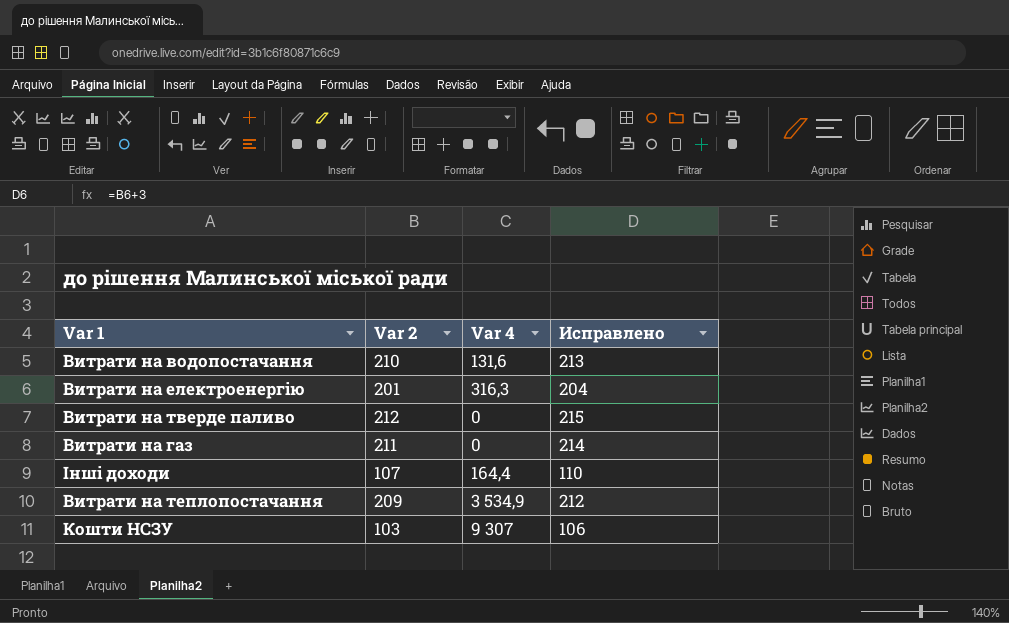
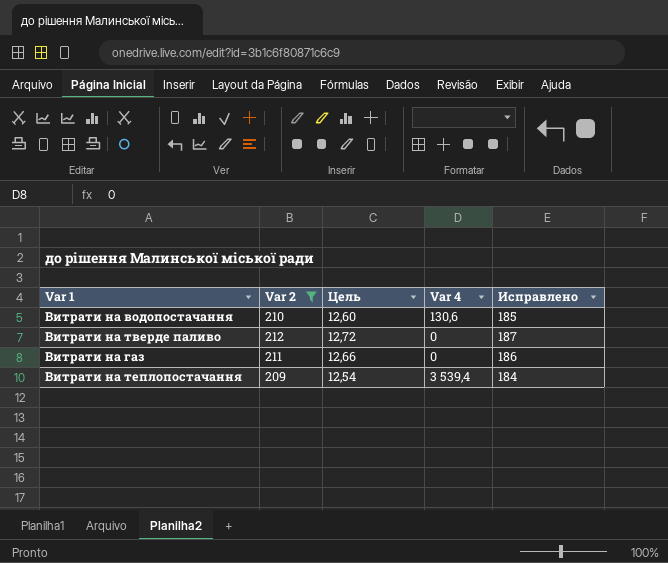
filter: none -> Var 2 >= 209
column Цель | formula: none -> [Var 2] * 0,06
column Исправлено | formula: [Var 2] + 3 -> [Var 2] - 25
Витрати на водопостачання | Var 4: 131,6 -> 130,6
Витрати на теплопостачання | Var 4: 3 534,9 -> 3 539,4

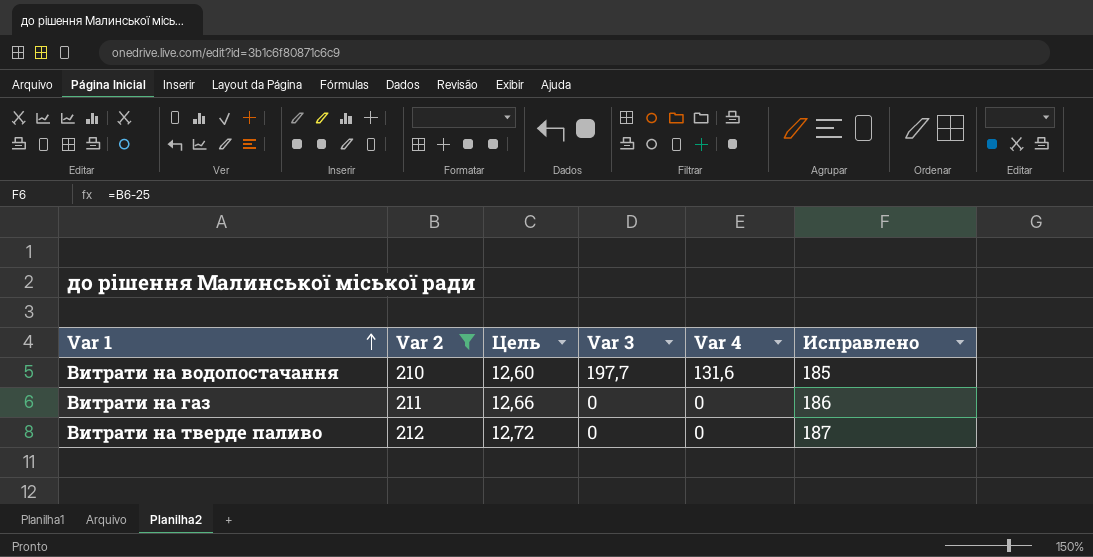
row order: none -> Var 1 ascending
column Var 3 | position: none -> 4
row Витрати на теплопостачання: 209 | 12,54 | 3 539,4 | 184 -> none
Витрати на водопостачання | Var 4: 130,6 -> 131,6

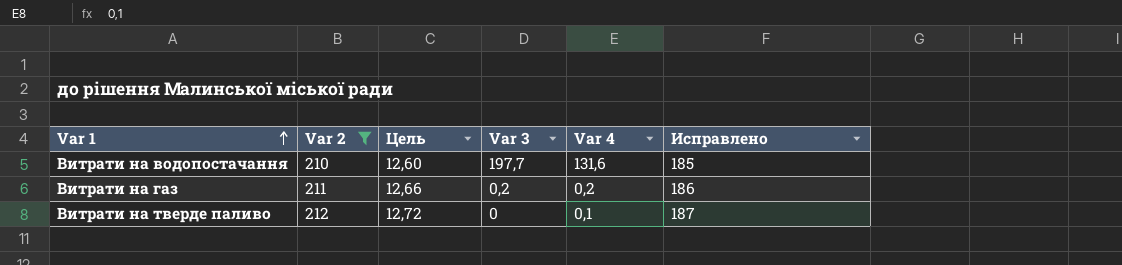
Витрати на газ | Var 3: 0 -> 0,2
Витрати на газ | Var 4: 0 -> 0,2
Витрати на тверде паливо | Var 4: 0 -> 0,1

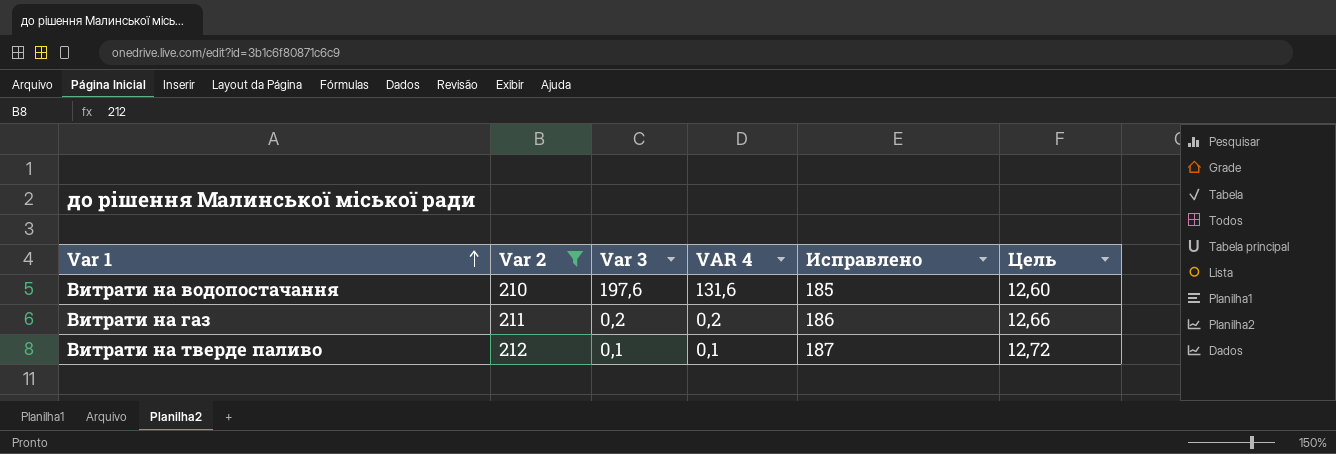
column name: Var 4 -> VAR 4
column Цель | position: 3 -> 6
Витрати на водопостачання | Var 3: 197,7 -> 197,6
Витрати на тверде паливо | Var 3: 0 -> 0,1

